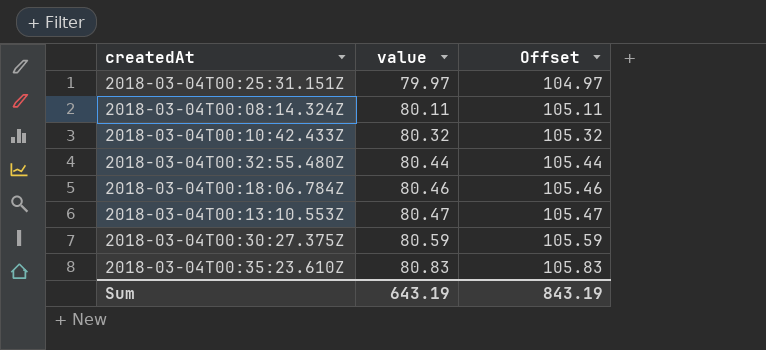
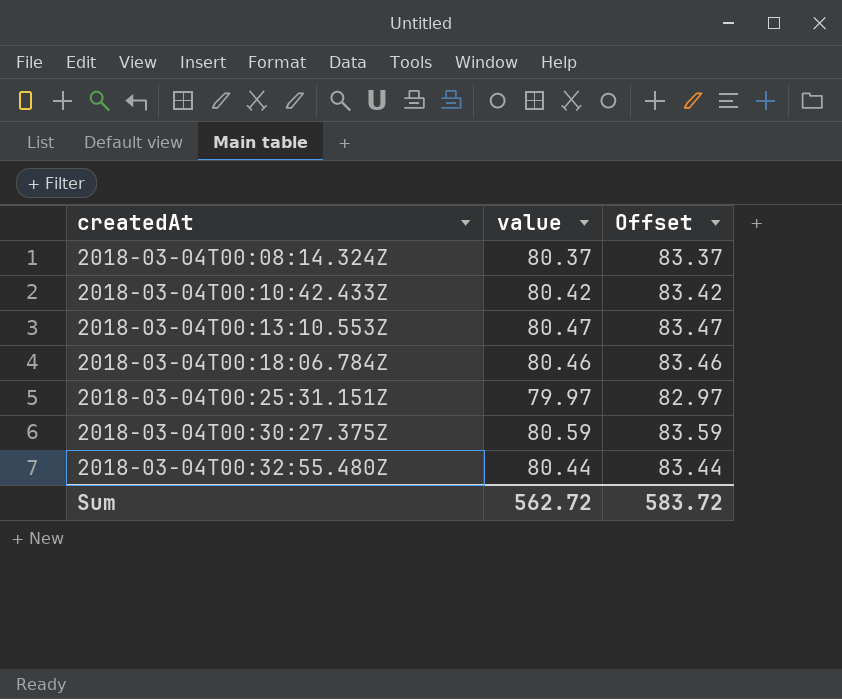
row order: value ascending -> createdAt ascending
column Offset | formula: [value] + 25 -> [value] + 3
row 2018-03-04T00:35:23.610Z: 80.83 | 105.83 -> none
2018-03-04T00:08:14.324Z | value: 80.11 -> 80.37
2018-03-04T00:10:42.433Z | value: 80.32 -> 80.42
Sum | value: 643.19 -> 562.72
Sum | Offset: 843.19 -> 583.72

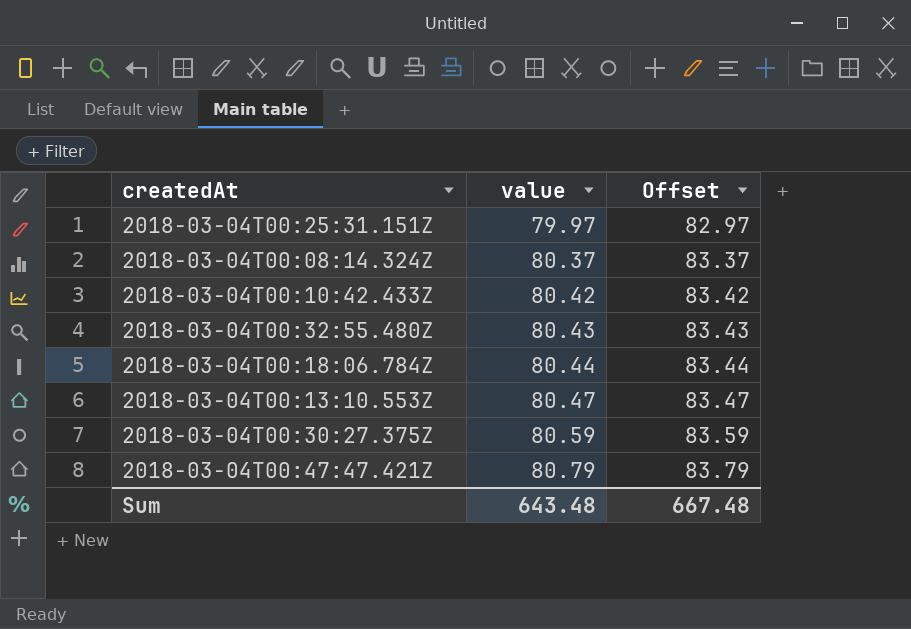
row order: createdAt ascending -> value ascending
2018-03-04T00:32:55.480Z | value: 80.44 -> 80.43
2018-03-04T00:32:55.480Z | Offset: 83.44 -> 83.43
2018-03-04T00:18:06.784Z | value: 80.46 -> 80.44
2018-03-04T00:18:06.784Z | Offset: 83.46 -> 83.44
row 2018-03-04T00:47:47.421Z: none -> 80.79 | 83.79
Sum | value: 562.72 -> 643.48
Sum | Offset: 583.72 -> 667.48

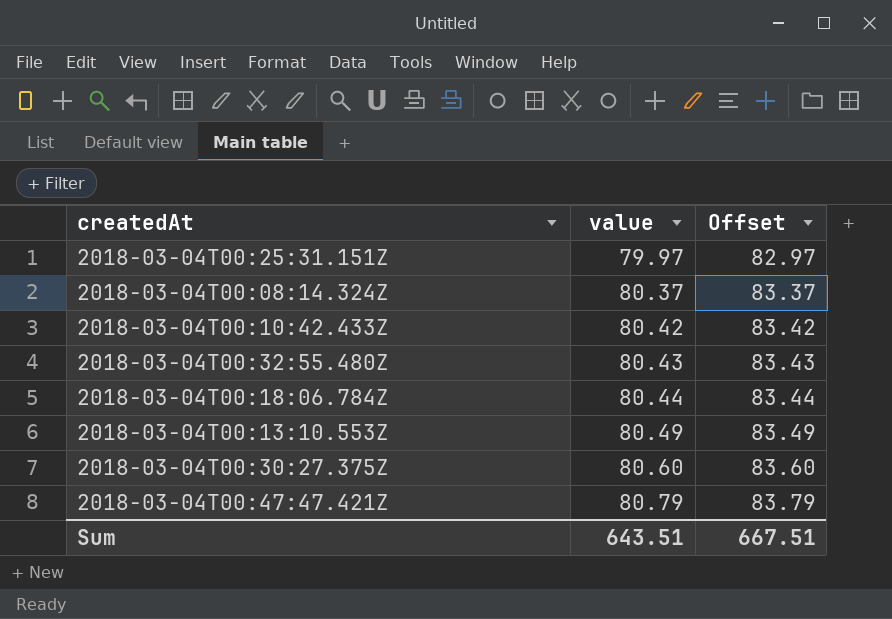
2018-03-04T00:13:10.553Z | value: 80.47 -> 80.49
2018-03-04T00:13:10.553Z | Offset: 83.47 -> 83.49
2018-03-04T00:30:27.375Z | value: 80.59 -> 80.60
2018-03-04T00:30:27.375Z | Offset: 83.59 -> 83.60
Sum | value: 643.48 -> 643.51
Sum | Offset: 667.48 -> 667.51

